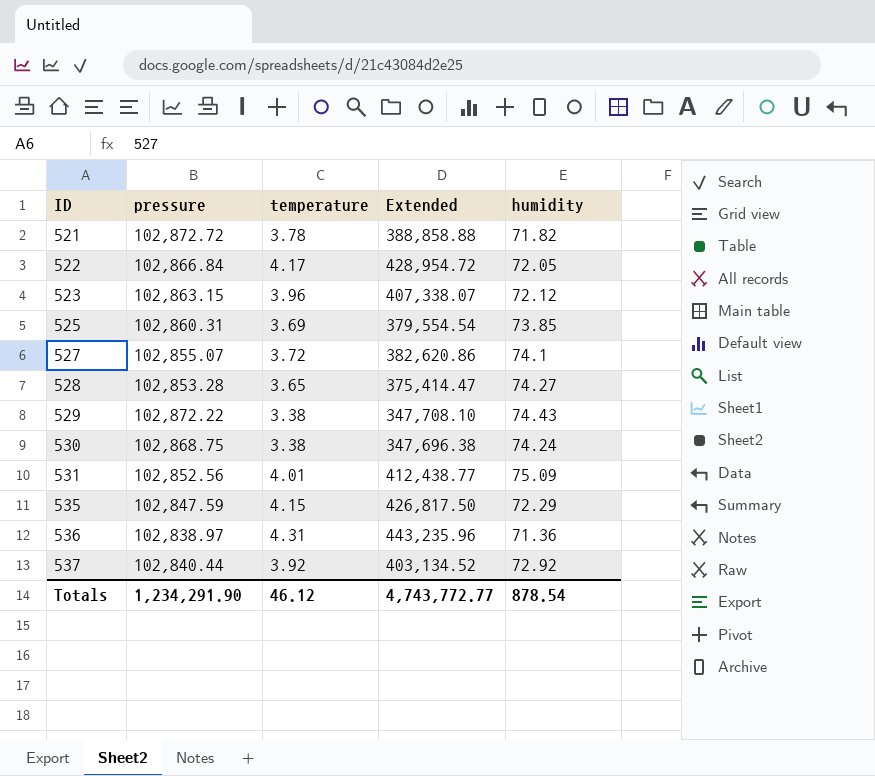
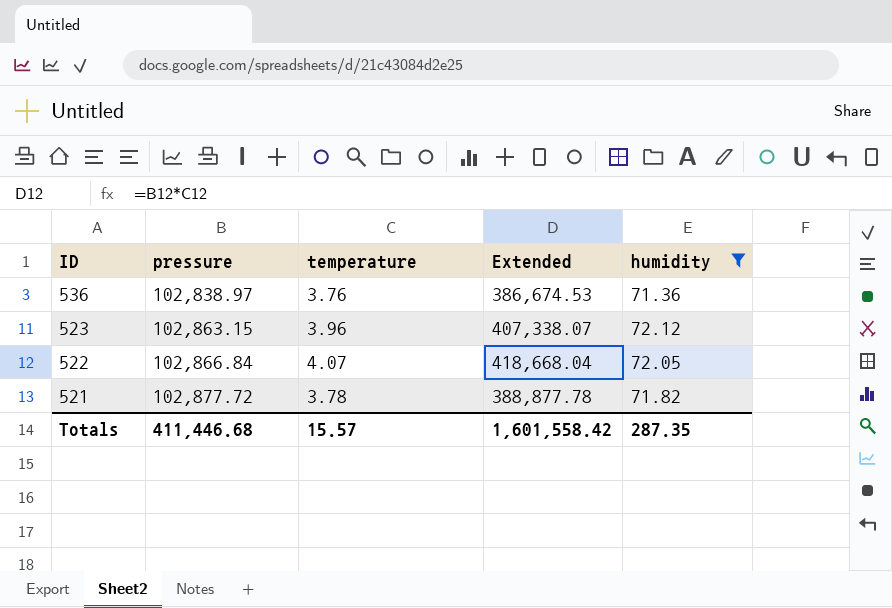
filter: none -> humidity <= 72.12
row order: ID ascending -> ID descending
536 | temperature: 4.31 -> 3.76
536 | Extended: 443,235.96 -> 386,674.53
522 | temperature: 4.17 -> 4.07
522 | Extended: 428,954.72 -> 418,668.04
521 | pressure: 102,872.72 -> 102,877.72
521 | Extended: 388,858.88 -> 388,877.78
Totals | pressure: 1,234,291.90 -> 411,446.68
Totals | temperature: 46.12 -> 15.57
Totals | Extended: 4,743,772.77 -> 1,601,558.42
Totals | humidity: 878.54 -> 287.35

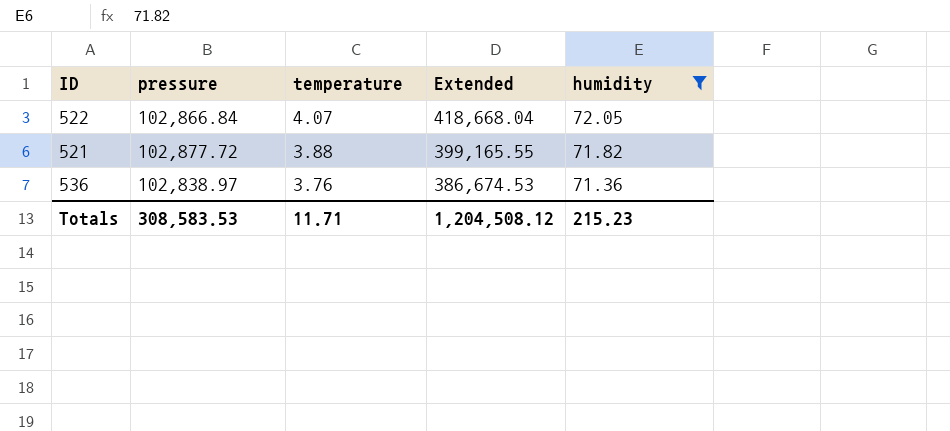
row order: ID descending -> temperature descending
row 523: 102,863.15 | 3.96 | 407,338.07 | 72.12 -> none
521 | temperature: 3.78 -> 3.88
521 | Extended: 388,877.78 -> 399,165.55
Totals | pressure: 411,446.68 -> 308,583.53
Totals | temperature: 15.57 -> 11.71
Totals | Extended: 1,601,558.42 -> 1,204,508.12
Totals | humidity: 287.35 -> 215.23

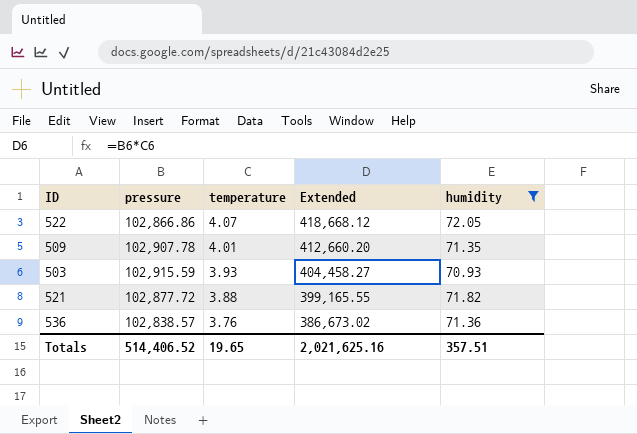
522 | pressure: 102,866.84 -> 102,866.86
522 | Extended: 418,668.04 -> 418,668.12
row 509: none -> 102,907.78 | 4.01 | 412,660.20 | 71.35
row 503: none -> 102,915.59 | 3.93 | 404,458.27 | 70.93
536 | pressure: 102,838.97 -> 102,838.57
536 | Extended: 386,674.53 -> 386,673.02
Totals | pressure: 308,583.53 -> 514,406.52
Totals | temperature: 11.71 -> 19.65
Totals | Extended: 1,204,508.12 -> 2,021,625.16
Totals | humidity: 215.23 -> 357.51

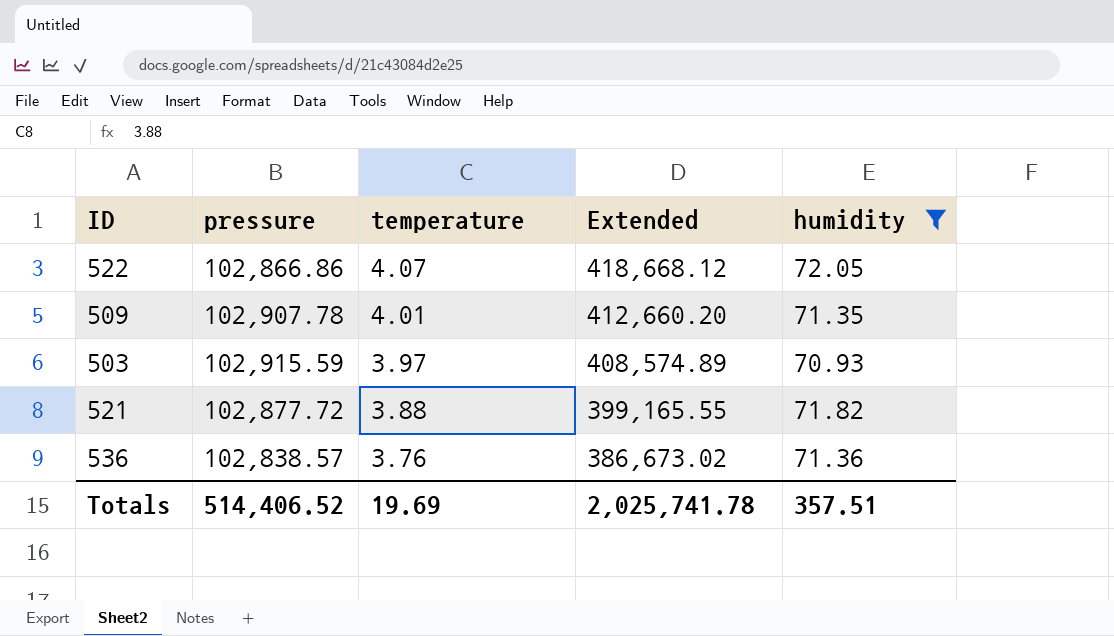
503 | temperature: 3.93 -> 3.97
503 | Extended: 404,458.27 -> 408,574.89
Totals | temperature: 19.65 -> 19.69
Totals | Extended: 2,021,625.16 -> 2,025,741.78

